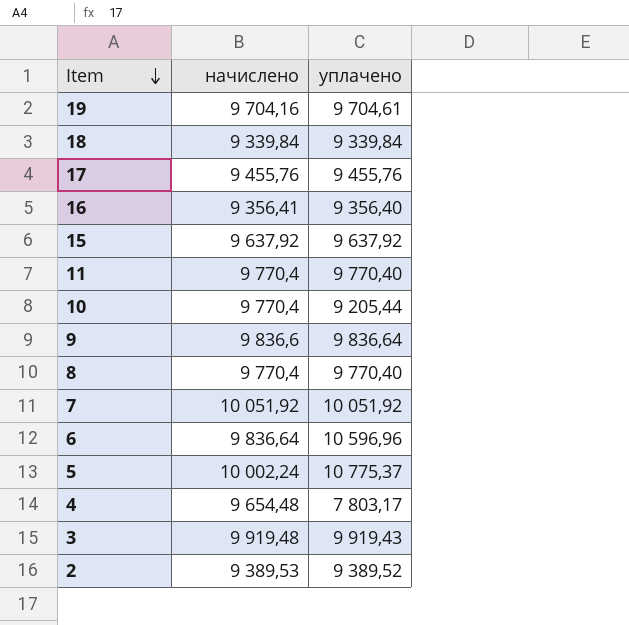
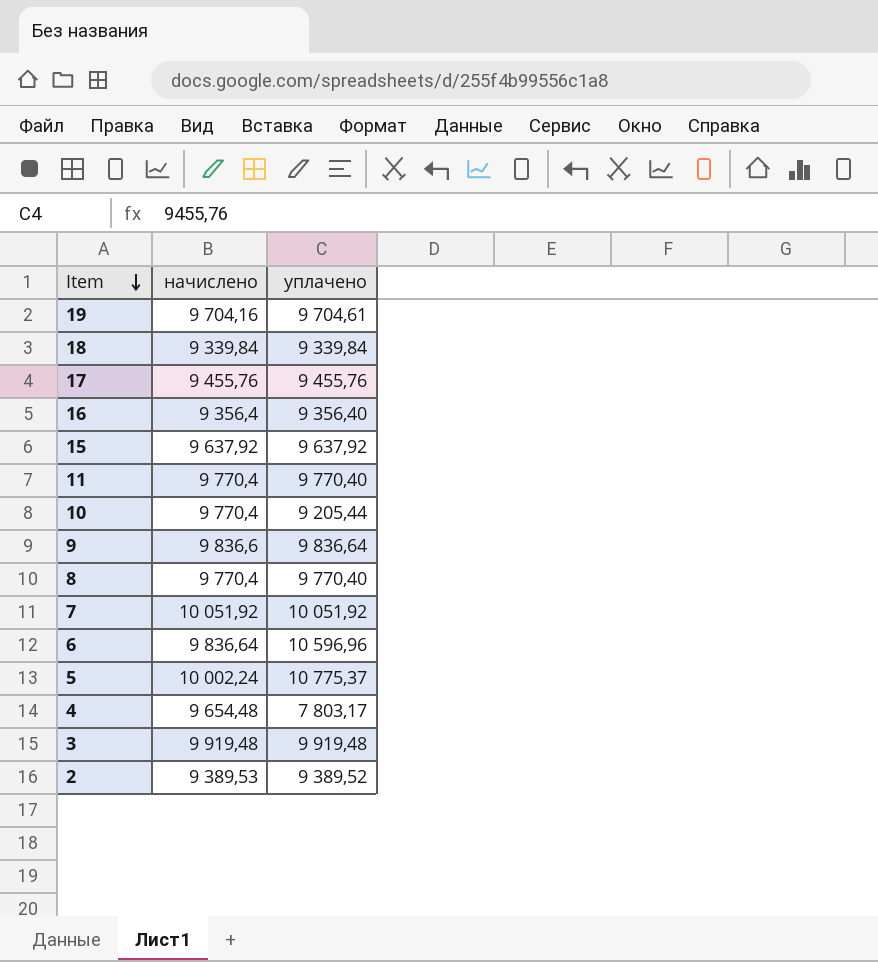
16 | начислено: 9 356,41 -> 9 356,4
3 | уплачено: 9 919,43 -> 9 919,48

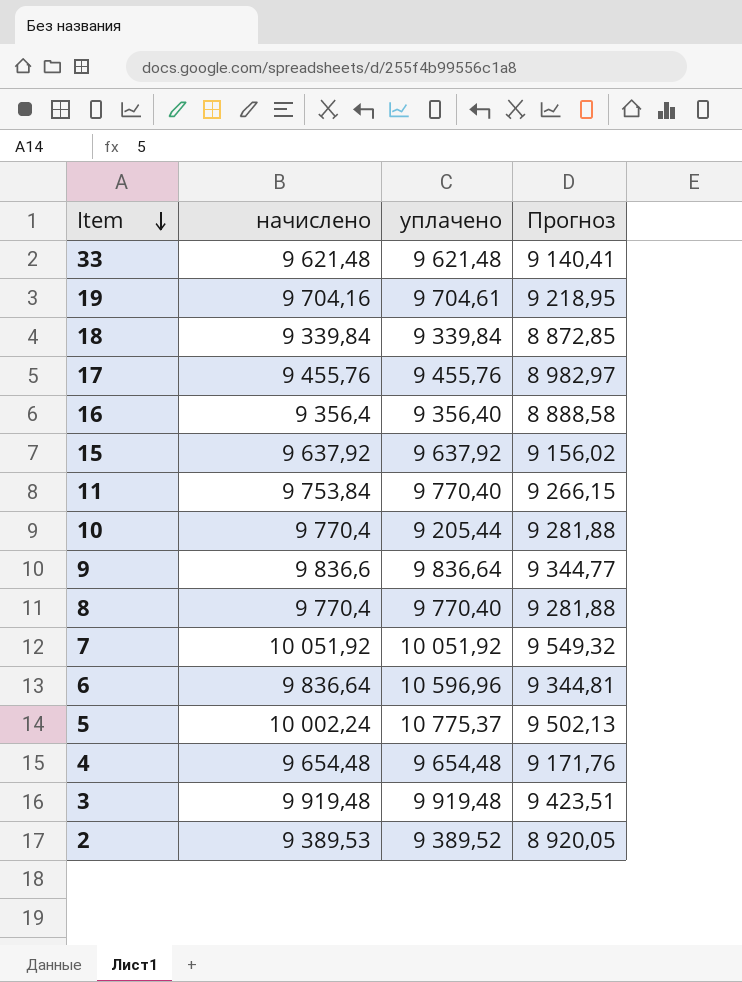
column Прогноз | formula: none -> [начислено] * 0,95
row 33: none -> 9 621,48 | 9 621,48 | 9 140,41
11 | начислено: 9 770,4 -> 9 753,84
4 | уплачено: 7 803,17 -> 9 654,48

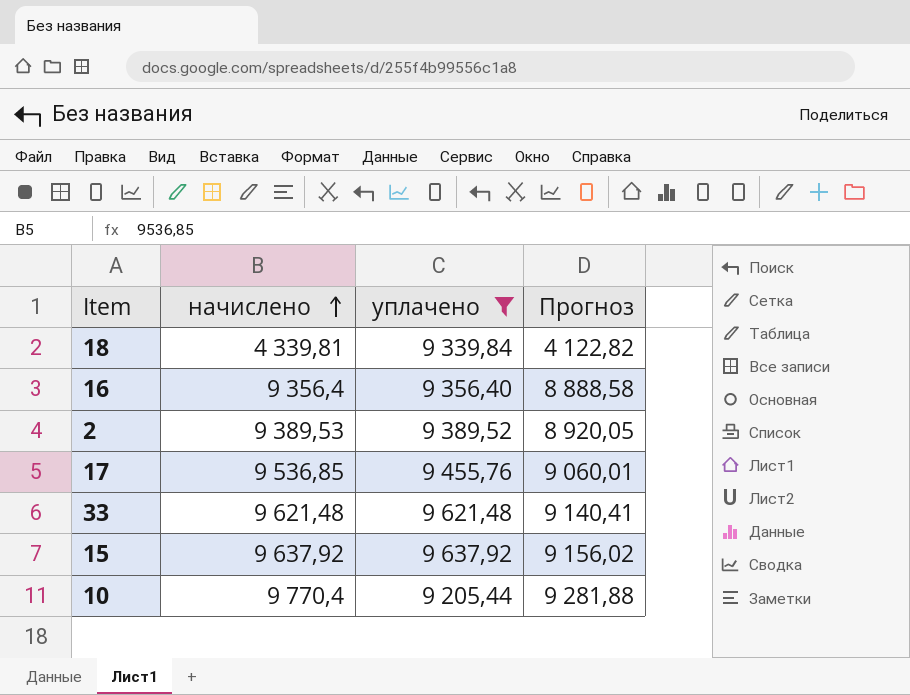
filter: none -> уплачено <= 9 637,92
row order: Item descending -> начислено ascending
18 | начислено: 9 339,84 -> 4 339,81
18 | Прогноз: 8 872,85 -> 4 122,82
17 | начислено: 9 455,76 -> 9 536,85
17 | Прогноз: 8 982,97 -> 9 060,01

